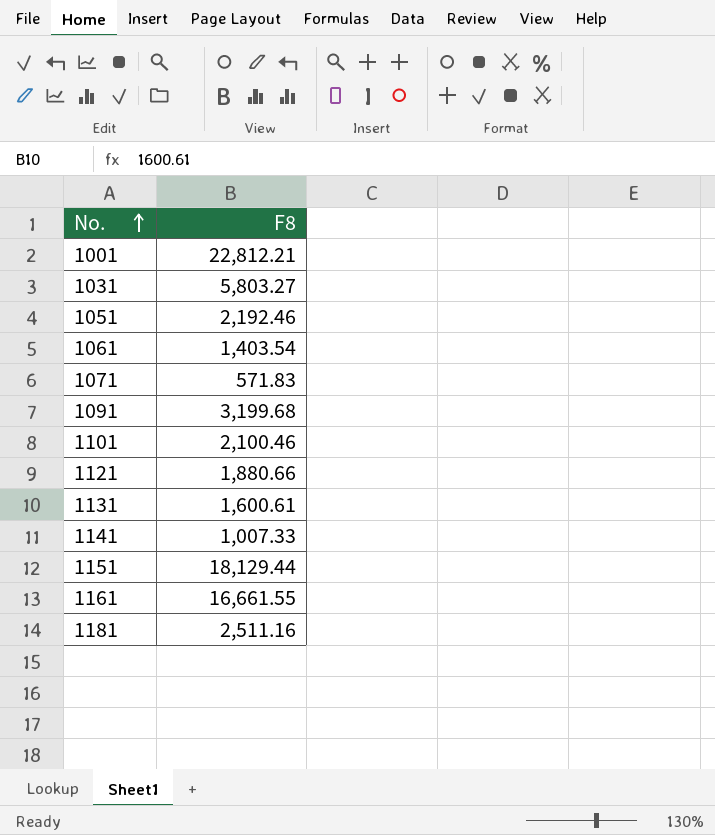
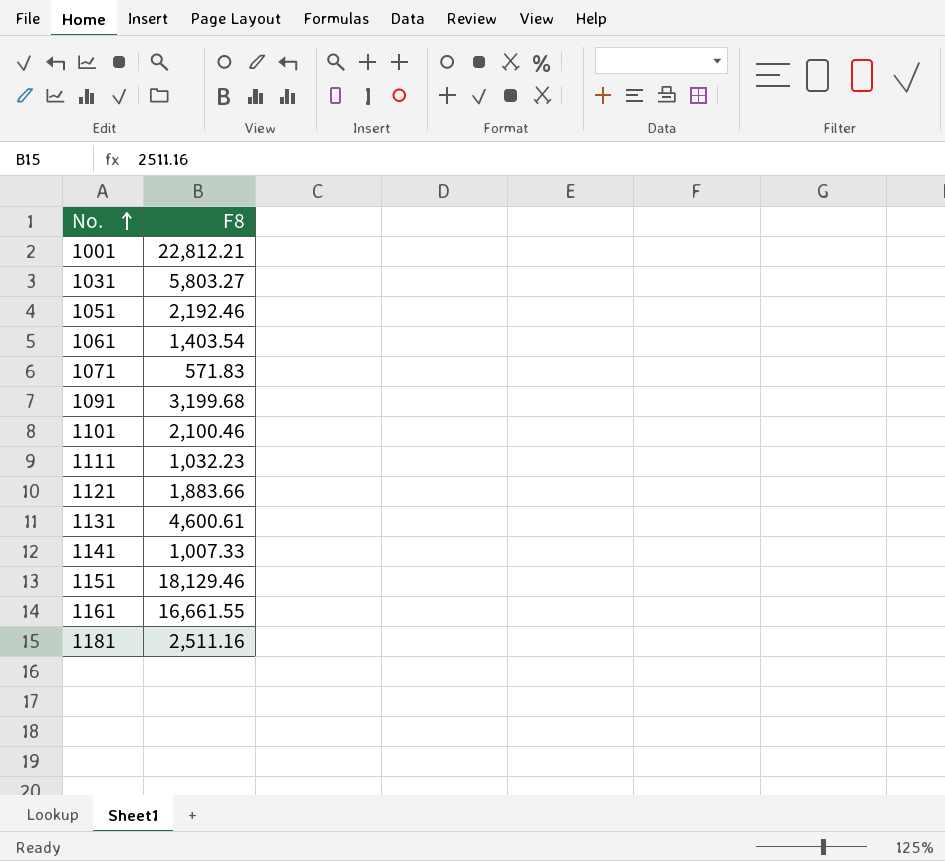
row 1111: none -> 1,032.23
1121 | F8: 1,880.66 -> 1,883.66
1131 | F8: 1,600.61 -> 4,600.61
1151 | F8: 18,129.44 -> 18,129.46

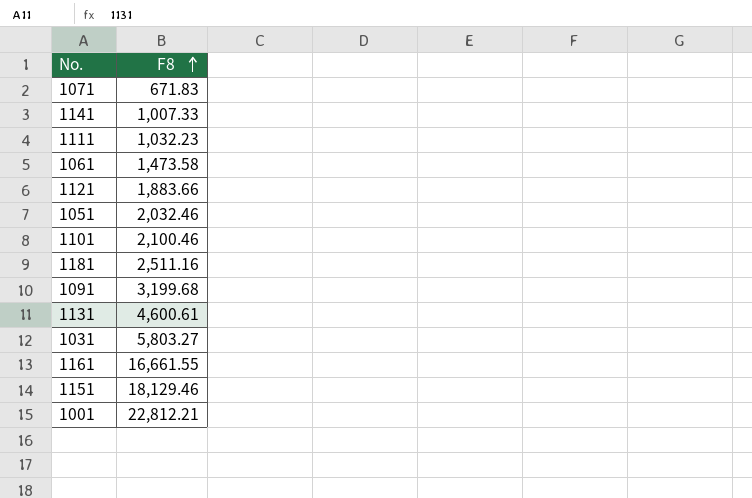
row order: No. ascending -> F8 ascending
1071 | F8: 571.83 -> 671.83
1061 | F8: 1,403.54 -> 1,473.58
1051 | F8: 2,192.46 -> 2,032.46

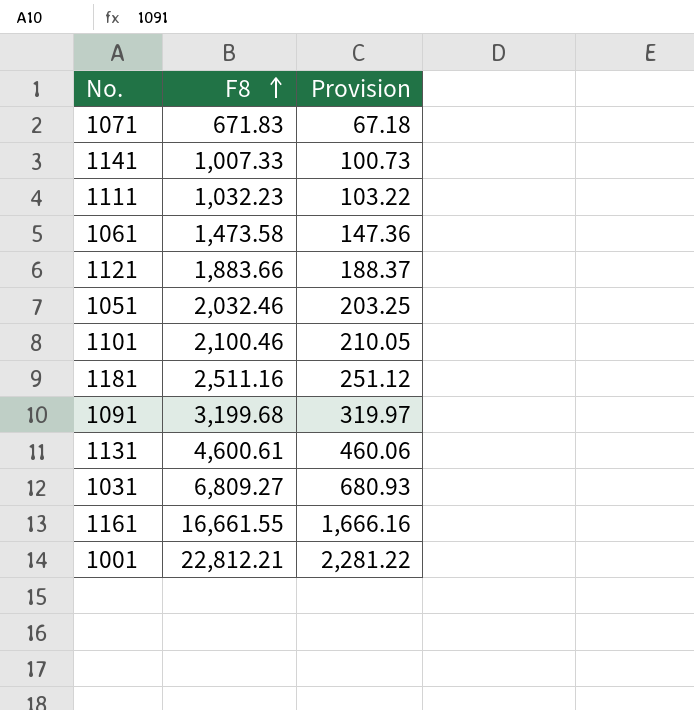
column Provision | formula: none -> [F8] * 0.1
row 1151: 18,129.46 -> none
1031 | F8: 5,803.27 -> 6,809.27

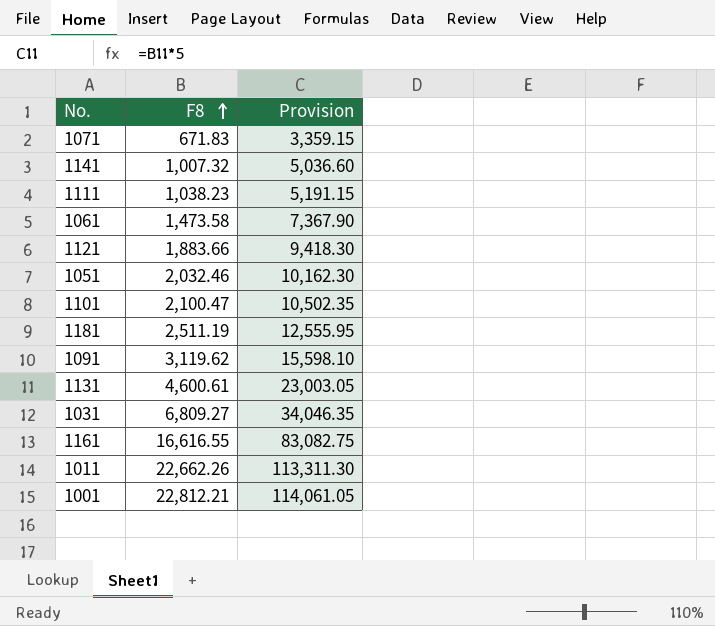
column Provision | formula: [F8] * 0.1 -> [F8] * 5
1141 | F8: 1,007.33 -> 1,007.32
1111 | F8: 1,032.23 -> 1,038.23
1101 | F8: 2,100.46 -> 2,100.47
1181 | F8: 2,511.16 -> 2,511.19
1091 | F8: 3,199.68 -> 3,119.62
1161 | F8: 16,661.55 -> 16,616.55
row 1011: none -> 22,662.26 | 113,311.30

